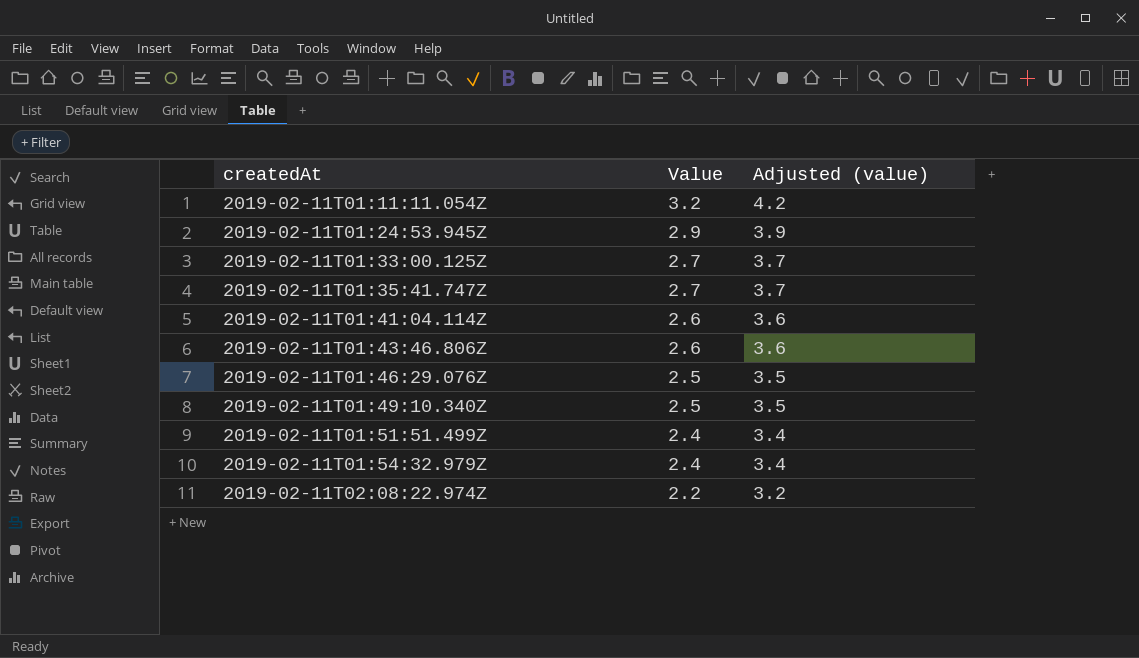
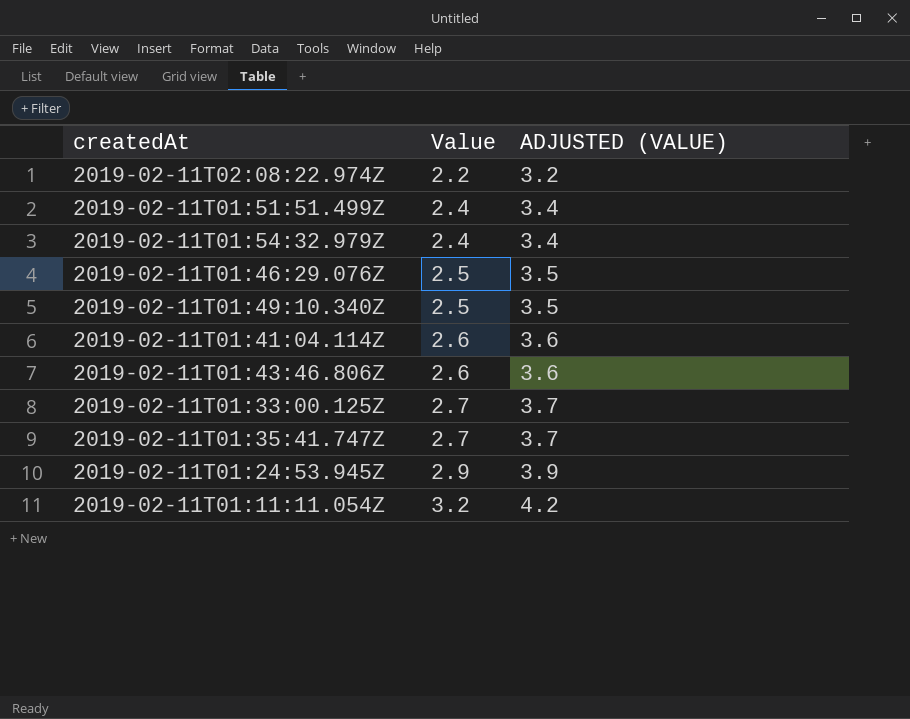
row order: createdAt ascending -> Value ascending
column name: Adjusted (value) -> ADJUSTED (VALUE)

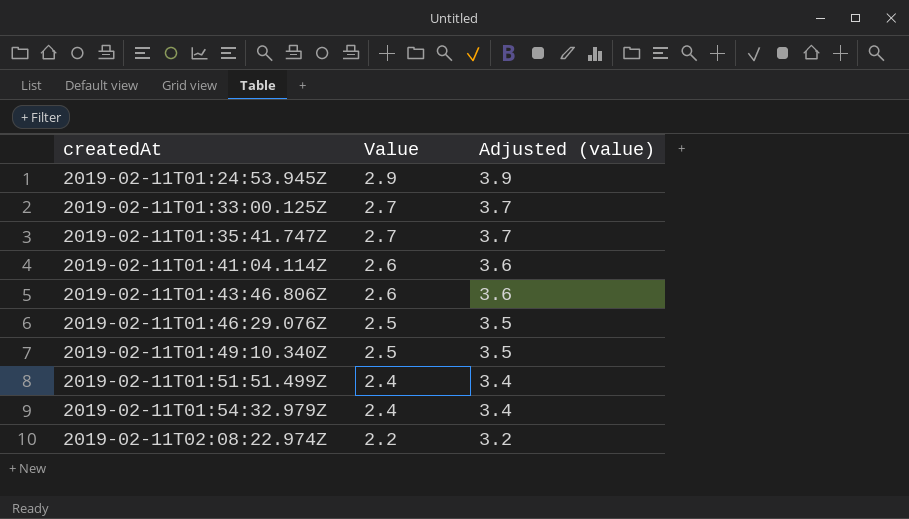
row order: Value ascending -> createdAt ascending
column name: ADJUSTED (VALUE) -> Adjusted (value)
row 2019-02-11T01:11:11.054Z: 3.2 | 4.2 -> none

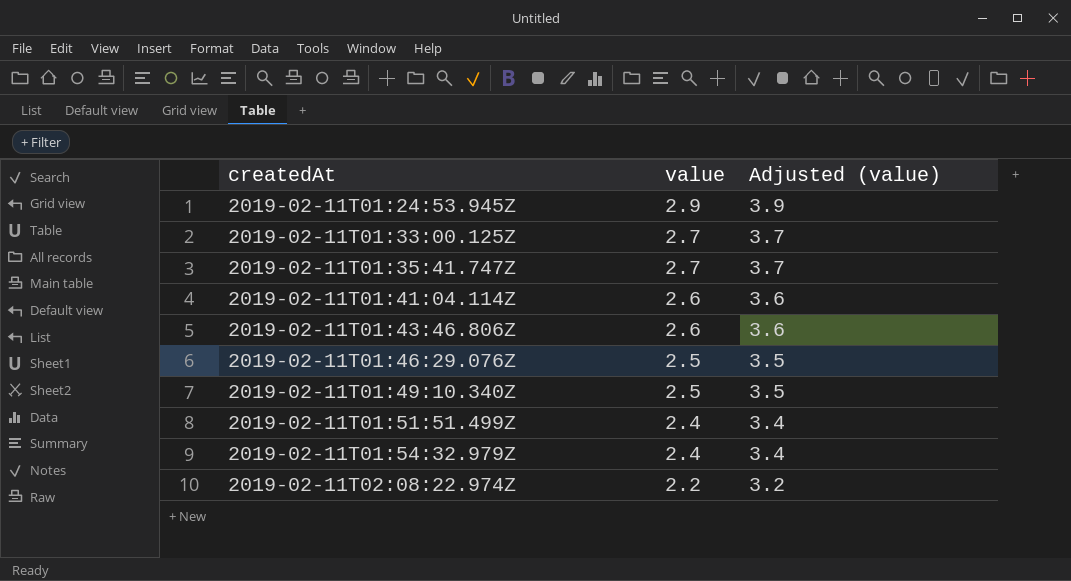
column name: Value -> value

